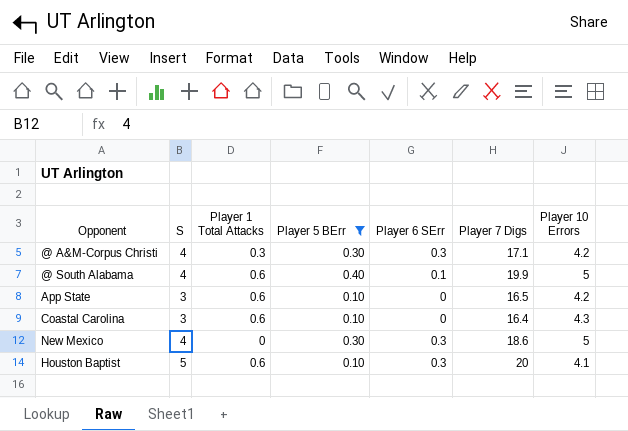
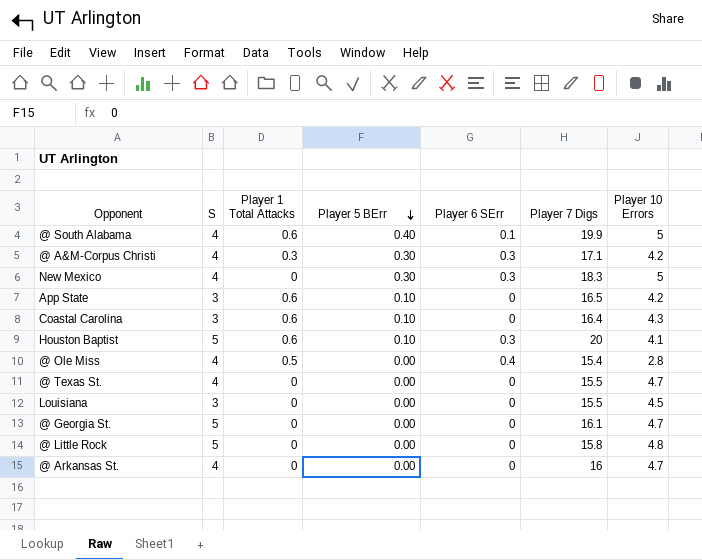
filter: Player 5 BErr != 0.00 -> none
row order: none -> Player 5 BErr descending
New Mexico | Player 7 Digs: 18.6 -> 18.3

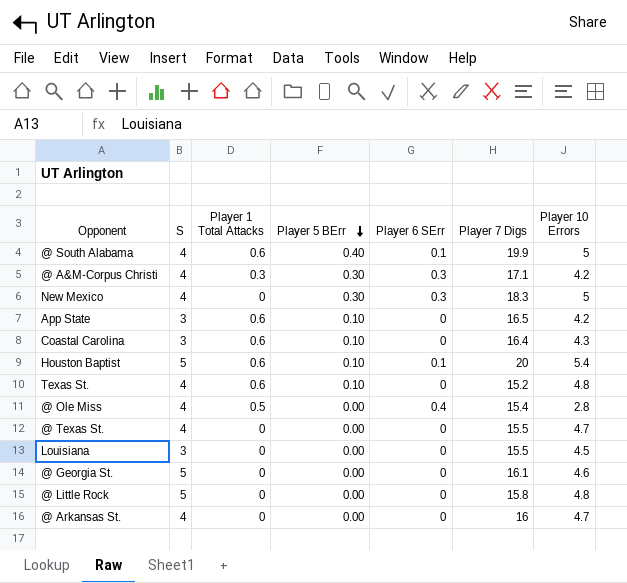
Houston Baptist | Player 6 SErr: 0.3 -> 0.1
Houston Baptist | Player 10 Errors: 4.1 -> 5.4
row Texas St.: none -> 4 | 0.6 | 0.10 | 0 | 15.2 | 4.8
@ Georgia St. | Player 10 Errors: 4.7 -> 4.6

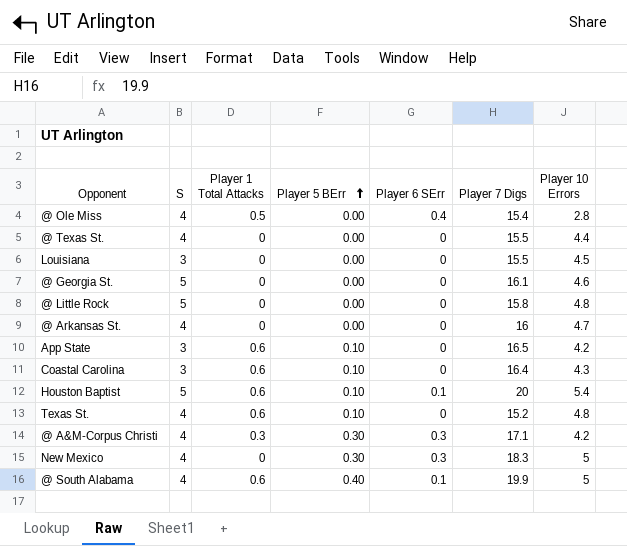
row order: Player 5 BErr descending -> Player 5 BErr ascending
@ Texas St. | Player 10 Errors: 4.7 -> 4.4

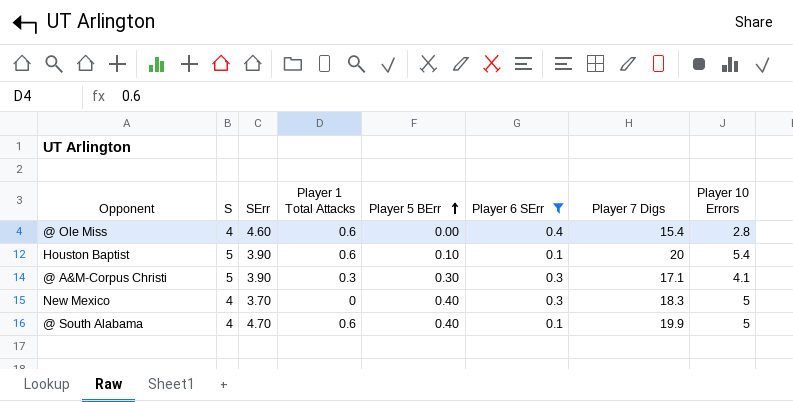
filter: none -> Player 6 SErr != 0
column SErr | position: none -> 3
@ Ole Miss | Player 1 Total Attacks: 0.5 -> 0.6
@ A&M-Corpus Christi | S: 4 -> 5
@ A&M-Corpus Christi | Player 10 Errors: 4.2 -> 4.1
New Mexico | Player 5 BErr: 0.30 -> 0.40

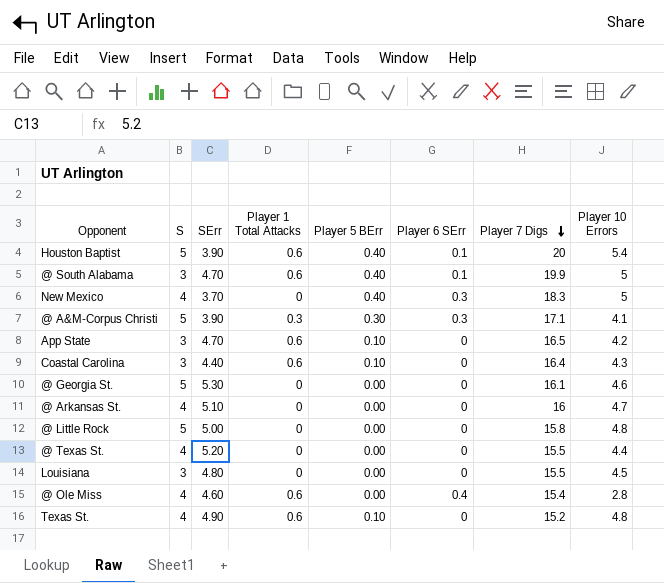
filter: Player 6 SErr != 0 -> none
row order: Player 5 BErr ascending -> Player 7 Digs descending
Houston Baptist | Player 5 BErr: 0.10 -> 0.40
@ South Alabama | S: 4 -> 3

